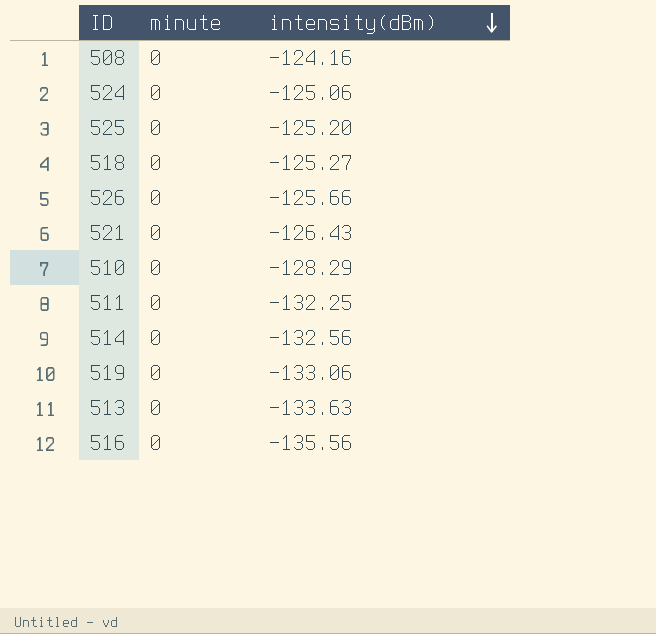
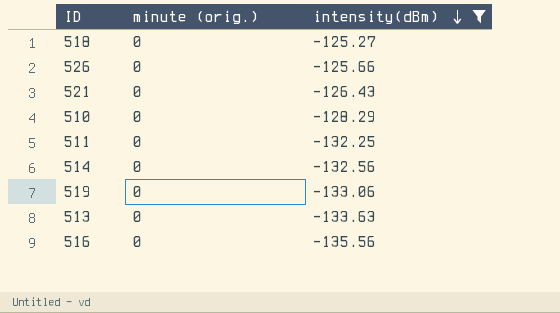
filter: none -> intensity(dBm) <= -125.27
column name: minute -> minute (orig.)

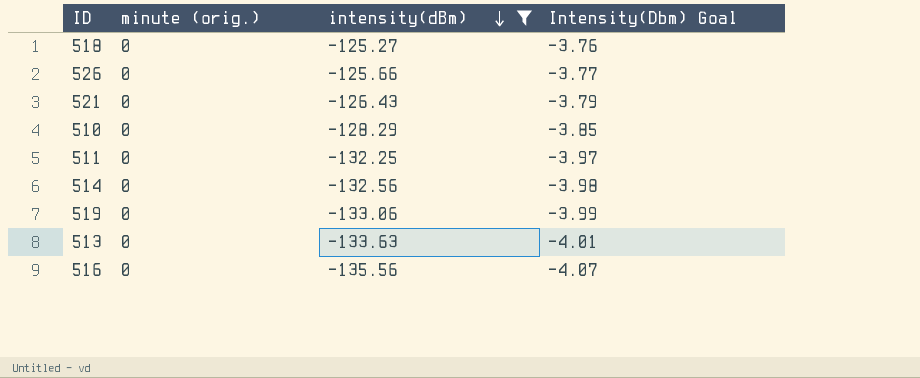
column Intensity(Dbm) Goal | formula: none -> [intensity(dBm)] * 0.03

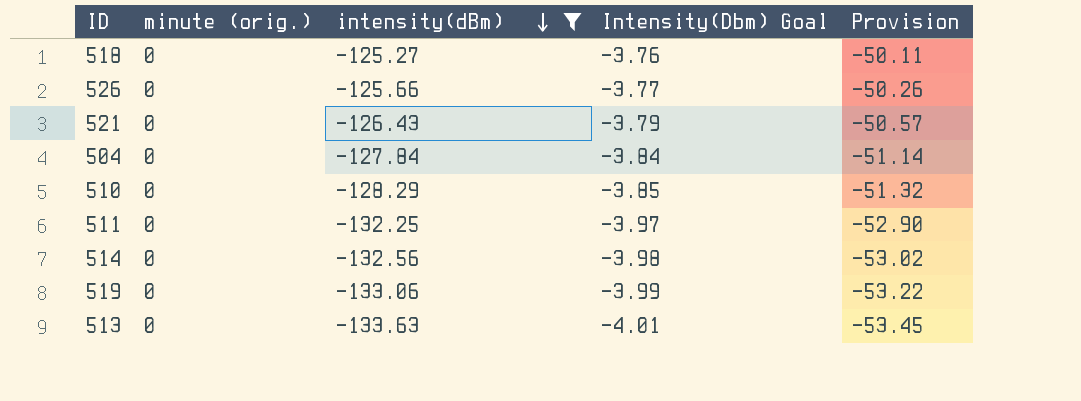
column Provision | formula: none -> [intensity(dBm)] * 0.4
row 516: 0 | -135.56 | -4.07 -> none
row 504: none -> 0 | -127.84 | -3.84 | -51.14

